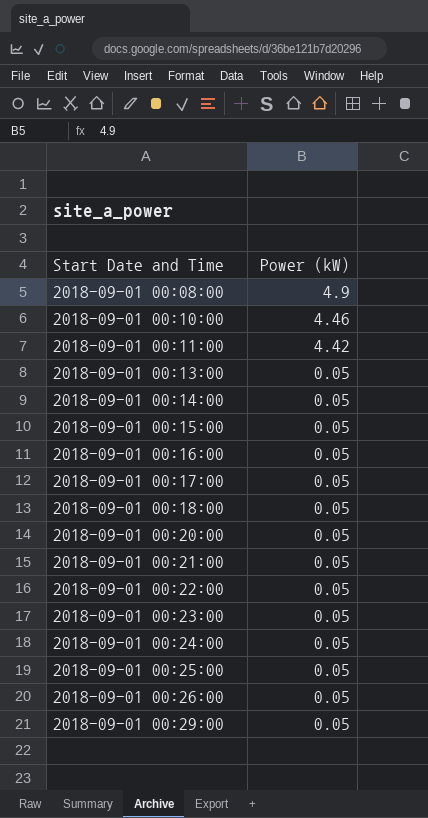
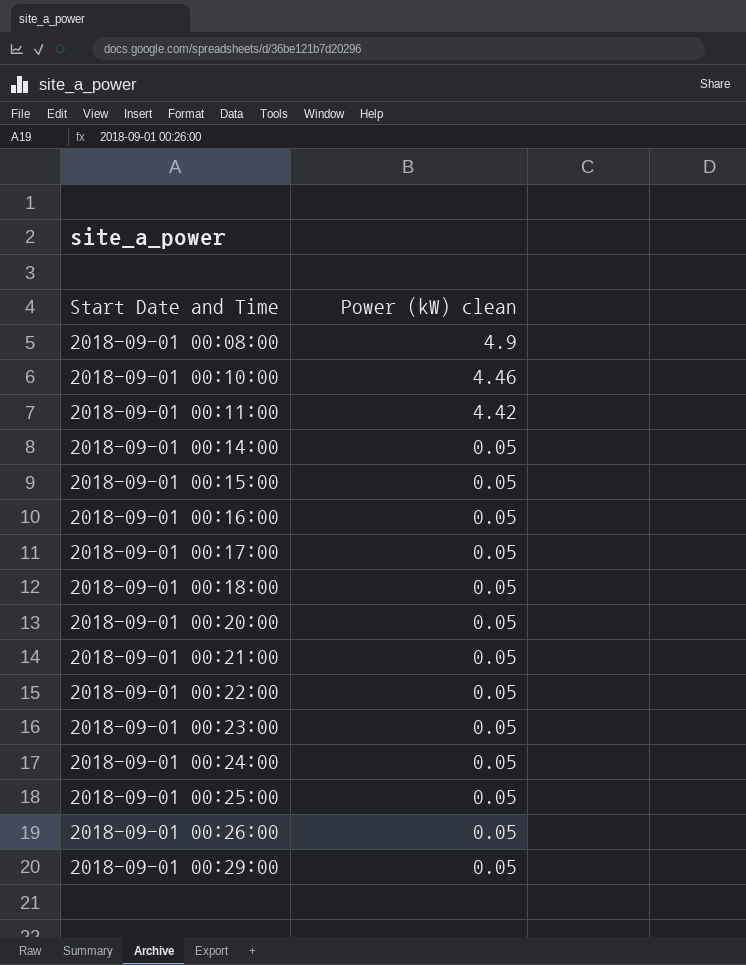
column name: Power (kW) -> Power (kW) clean
row 2018-09-01 00:13:00: 0.05 -> none

